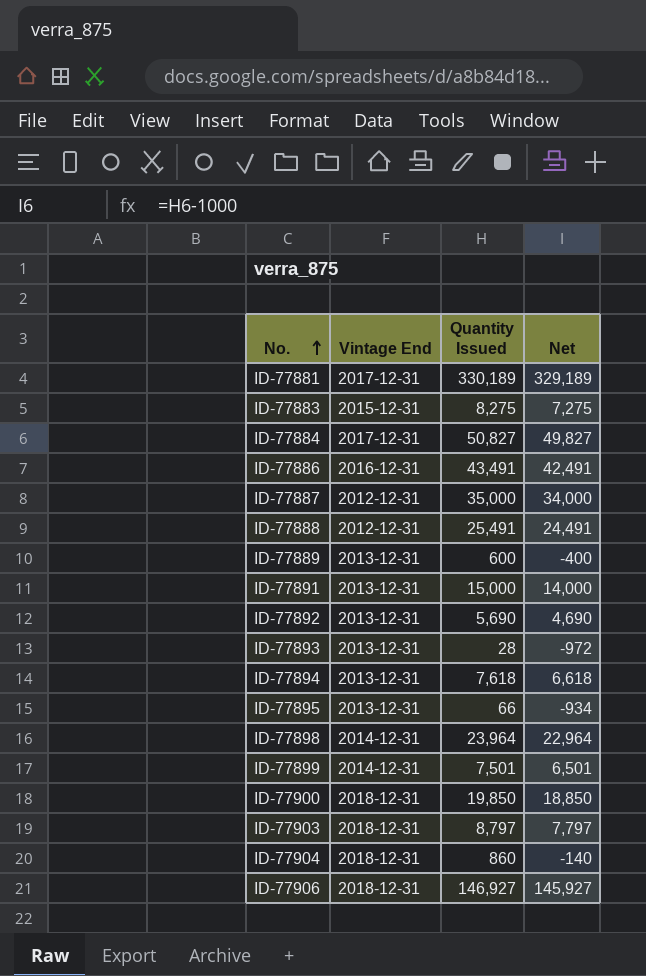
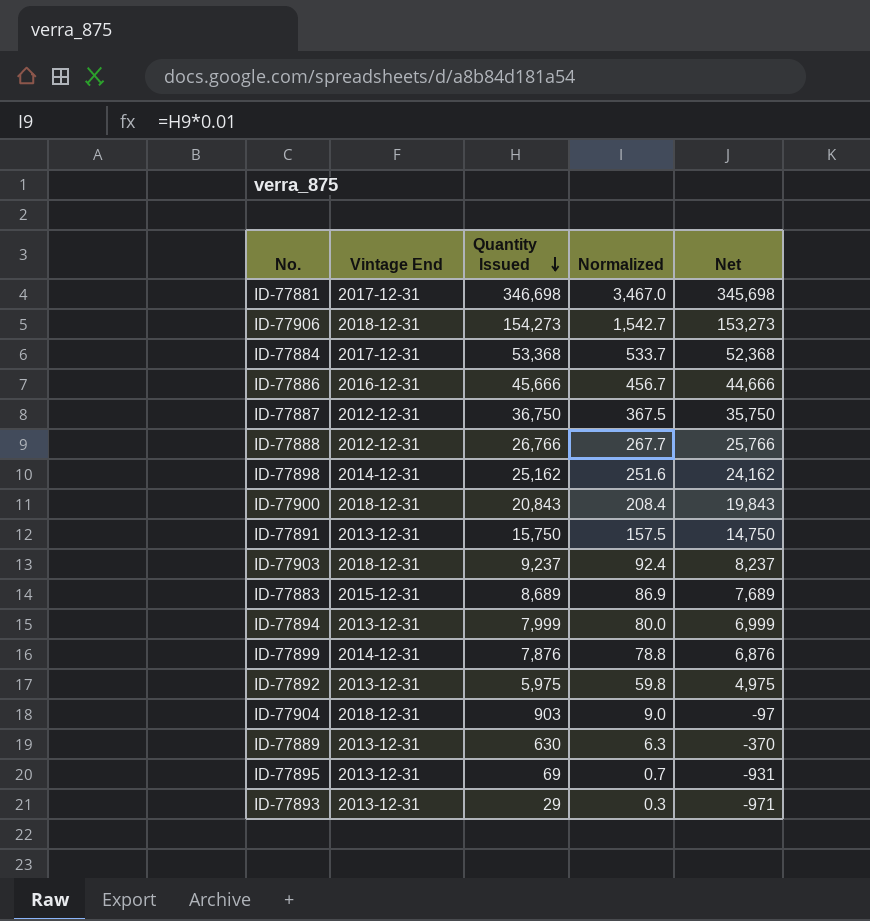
row order: No. ascending -> Quantity Issued descending
column Normalized | formula: none -> [Quantity Issued] * 0.01
ID-77881 | Quantity Issued: 330,189 -> 346,698
ID-77881 | Net: 329,189 -> 345,698
ID-77906 | Quantity Issued: 146,927 -> 154,273
ID-77906 | Net: 145,927 -> 153,273
ID-77884 | Quantity Issued: 50,827 -> 53,368
ID-77884 | Net: 49,827 -> 52,368
ID-77886 | Quantity Issued: 43,491 -> 45,666
ID-77886 | Net: 42,491 -> 44,666
ID-77887 | Quantity Issued: 35,000 -> 36,750
ID-77887 | Net: 34,000 -> 35,750
ID-77888 | Quantity Issued: 25,491 -> 26,766
ID-77888 | Net: 24,491 -> 25,766
ID-77898 | Quantity Issued: 23,964 -> 25,162
ID-77898 | Net: 22,964 -> 24,162
ID-77900 | Quantity Issued: 19,850 -> 20,843
ID-77900 | Net: 18,850 -> 19,843
ID-77891 | Quantity Issued: 15,000 -> 15,750
ID-77891 | Net: 14,000 -> 14,750
ID-77903 | Quantity Issued: 8,797 -> 9,237
ID-77903 | Net: 7,797 -> 8,237
ID-77883 | Quantity Issued: 8,275 -> 8,689
ID-77883 | Net: 7,275 -> 7,689
ID-77894 | Quantity Issued: 7,618 -> 7,999
ID-77894 | Net: 6,618 -> 6,999
ID-77899 | Quantity Issued: 7,501 -> 7,876
ID-77899 | Net: 6,501 -> 6,876
ID-77892 | Quantity Issued: 5,690 -> 5,975
ID-77892 | Net: 4,690 -> 4,975
ID-77904 | Quantity Issued: 860 -> 903
ID-77904 | Net: -140 -> -97
ID-77889 | Quantity Issued: 600 -> 630
ID-77889 | Net: -400 -> -370
ID-77895 | Quantity Issued: 66 -> 69
ID-77895 | Net: -934 -> -931
ID-77893 | Quantity Issued: 28 -> 29
ID-77893 | Net: -972 -> -971

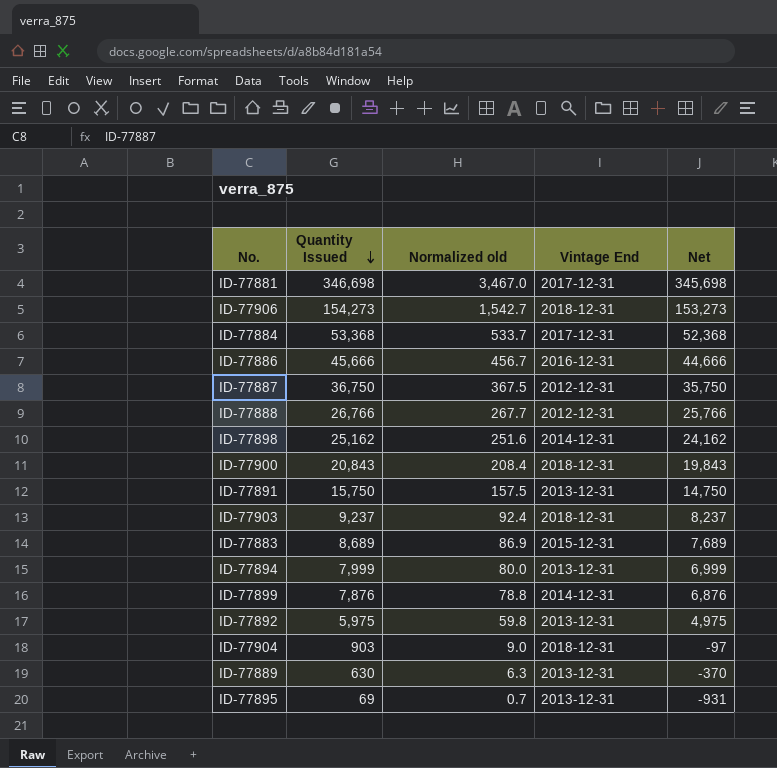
column name: Normalized -> Normalized old
column Vintage End | position: 2 -> 4
row ID-77893: 2013-12-31 | 29 | 0.3 | -971 -> none

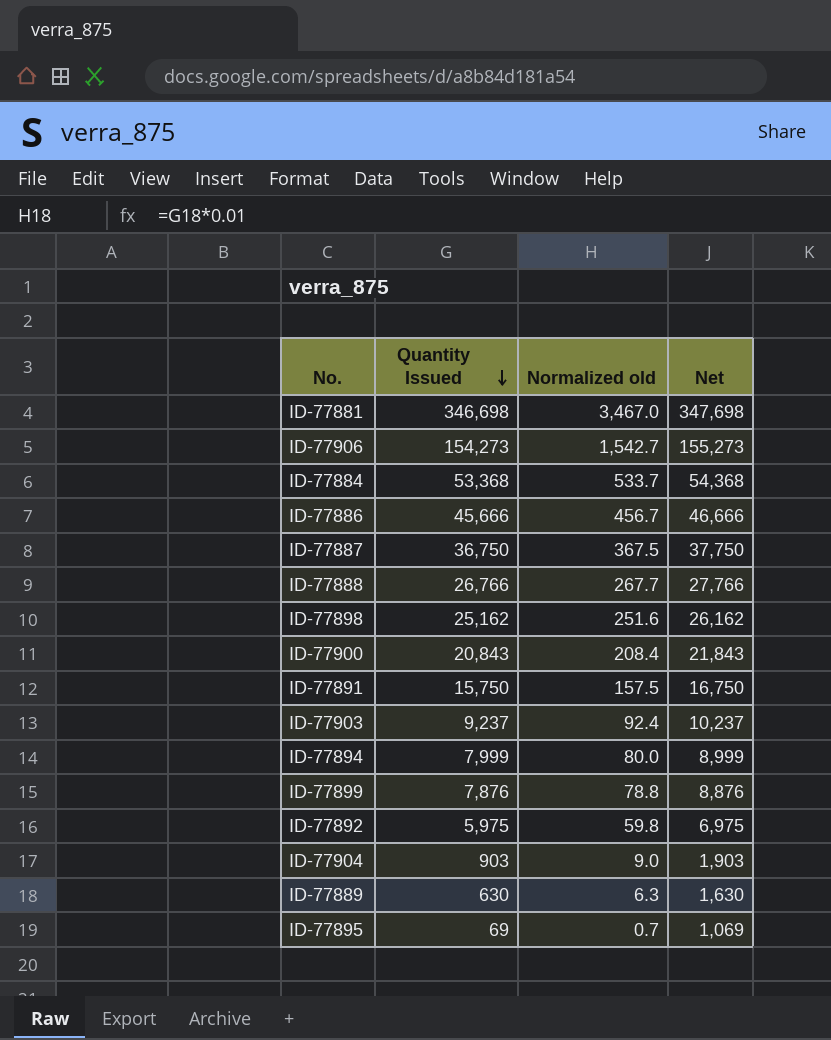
column Vintage End | position: 4 -> none
column Net | formula: [Quantity Issued] - 1000 -> [Quantity Issued] + 1000
row ID-77883: 8,689 | 86.9 | 2015-12-31 | 7,689 -> none

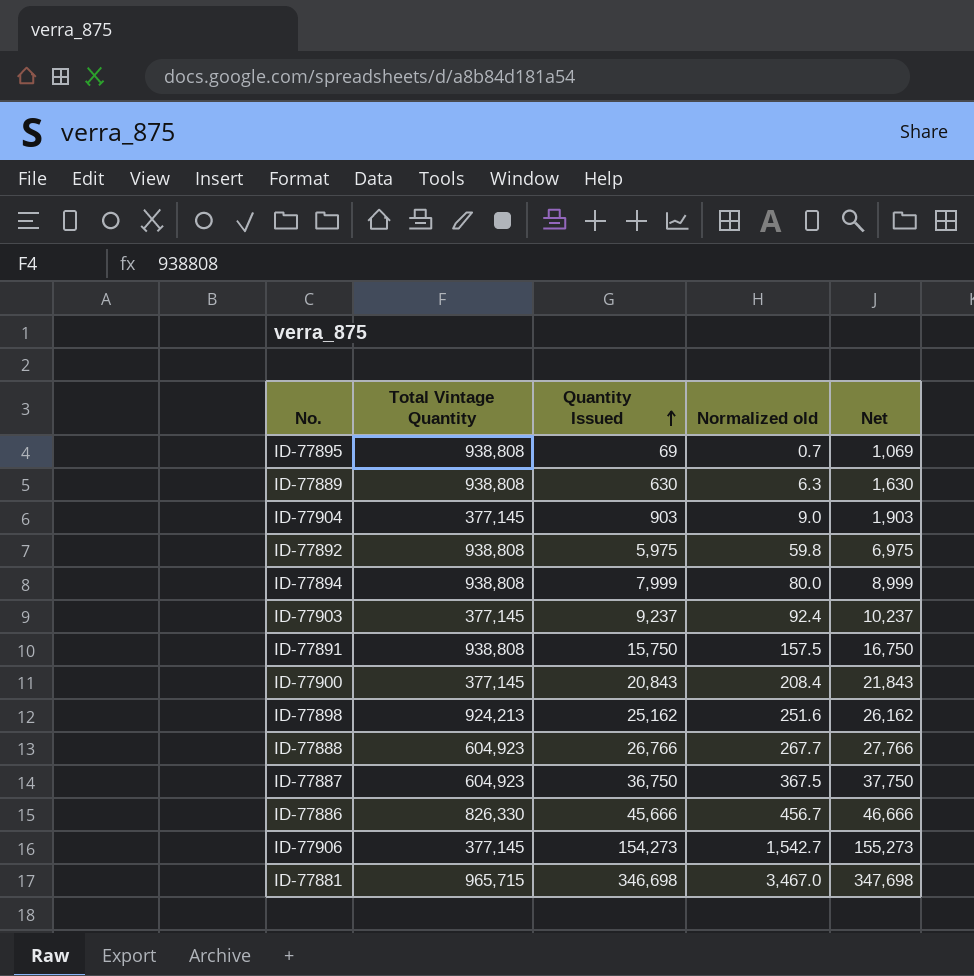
row order: Quantity Issued descending -> Quantity Issued ascending
column Total Vintage Quantity | position: none -> 2
row ID-77884: 53,368 | 533.7 | 54,368 -> none
row ID-77899: 7,876 | 78.8 | 8,876 -> none

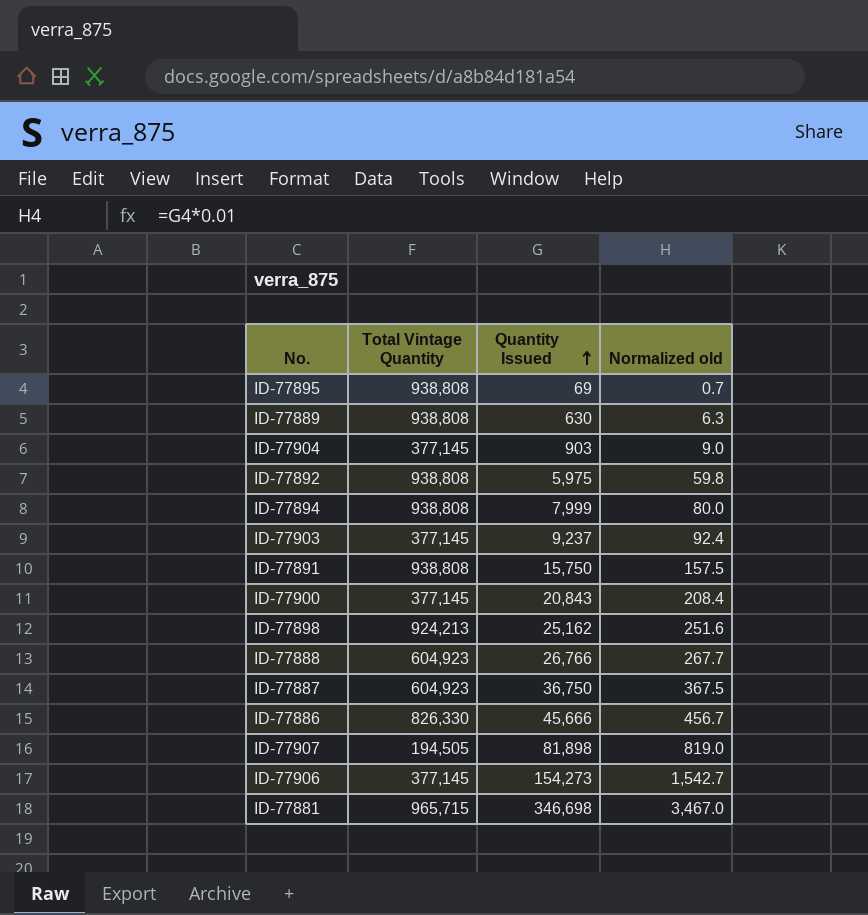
column Net | formula: [Quantity Issued] + 1000 -> none
row ID-77907: none -> 194,505 | 81,898 | 819.0

